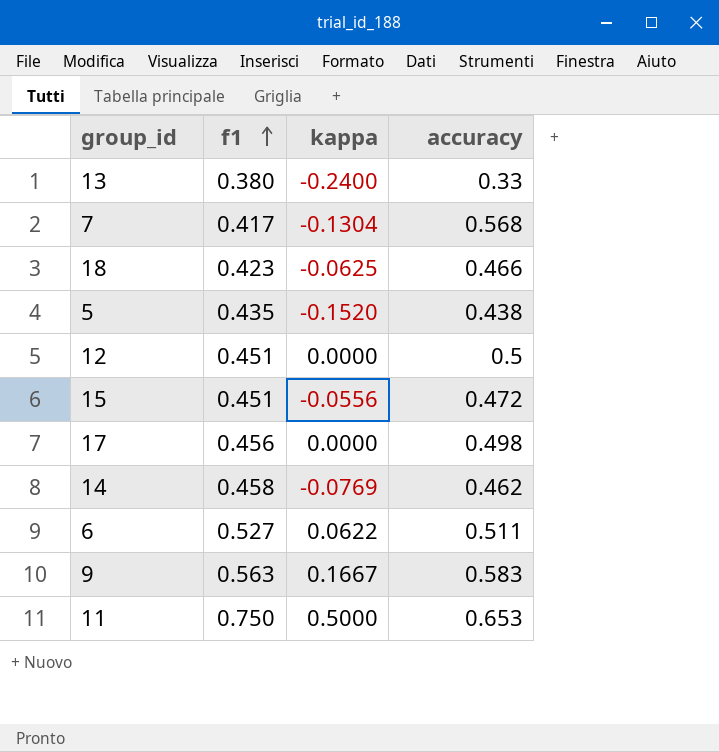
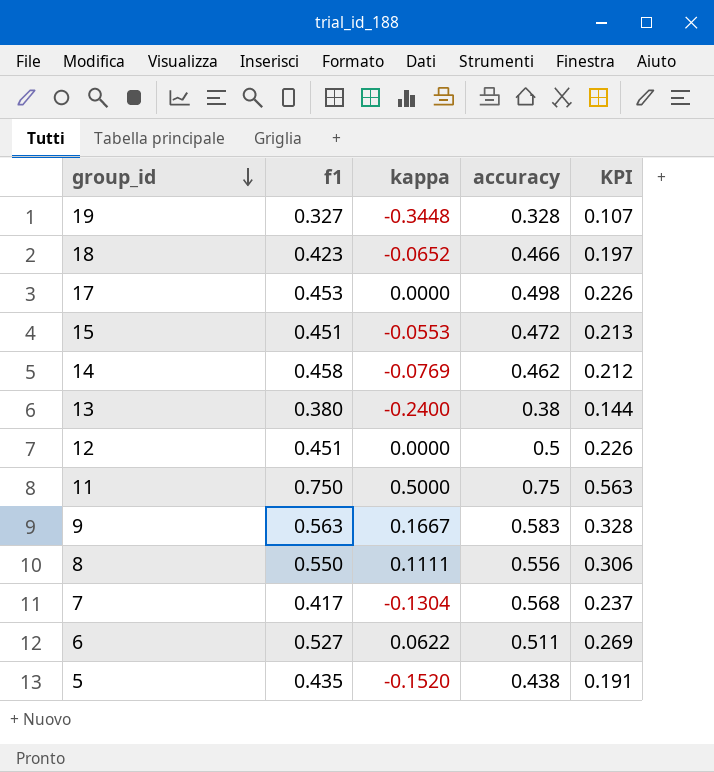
row order: f1 ascending -> group_id descending
column KPI | formula: none -> [f1] * [accuracy]
row 19: none -> 0.327 | -0.3448 | 0.328 | 0.107
18 | kappa: -0.0625 -> -0.0652
17 | f1: 0.456 -> 0.453
15 | kappa: -0.0556 -> -0.0553
13 | accuracy: 0.33 -> 0.38
11 | accuracy: 0.653 -> 0.75
row 8: none -> 0.550 | 0.1111 | 0.556 | 0.306

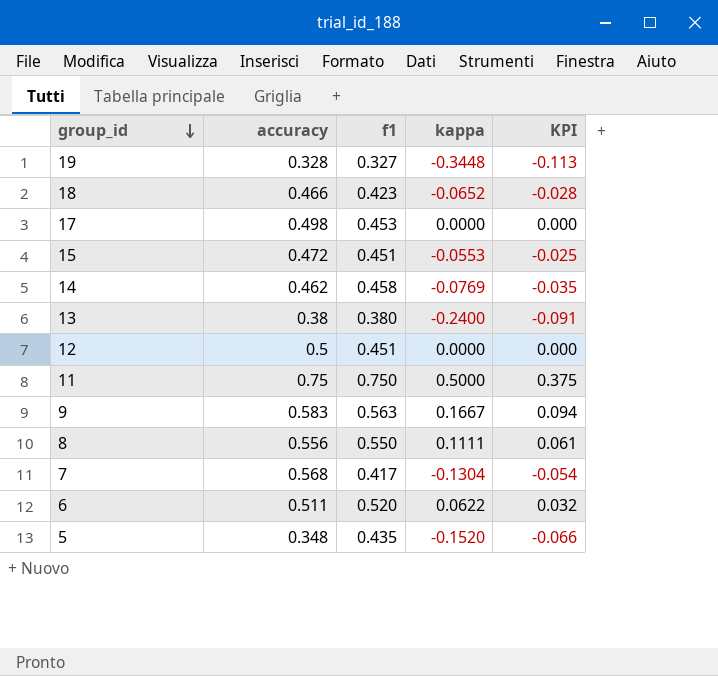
column accuracy | position: 4 -> 2
column KPI | formula: [f1] * [accuracy] -> [f1] * [kappa]
6 | f1: 0.527 -> 0.520
5 | accuracy: 0.438 -> 0.348

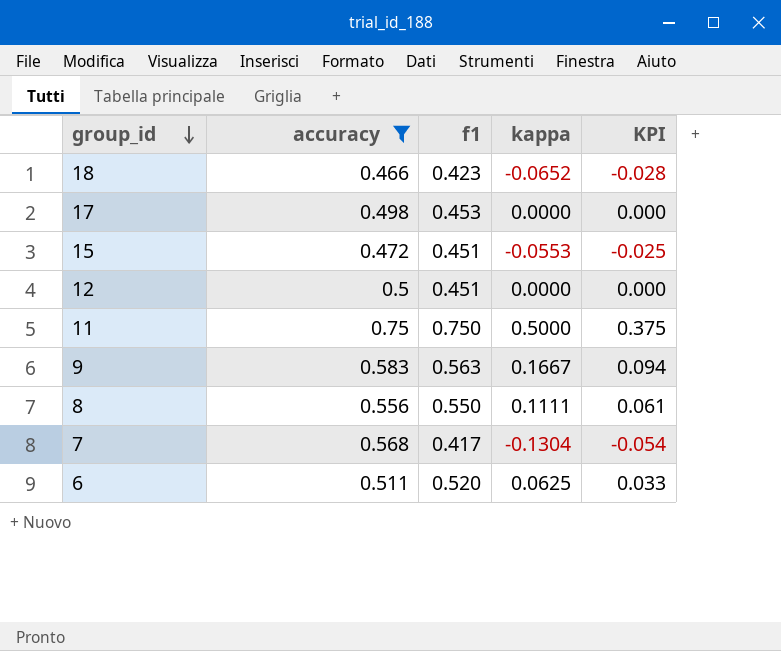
filter: none -> accuracy >= 0.466
6 | kappa: 0.0622 -> 0.0625
6 | KPI: 0.032 -> 0.033

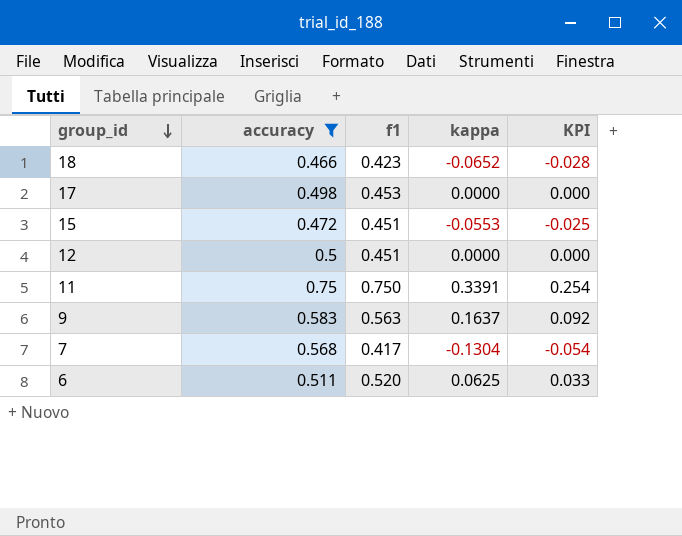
row 8: 0.556 | 0.550 | 0.1111 | 0.061 -> none
11 | kappa: 0.5000 -> 0.3391
11 | KPI: 0.375 -> 0.254
9 | kappa: 0.1667 -> 0.1637
9 | KPI: 0.094 -> 0.092

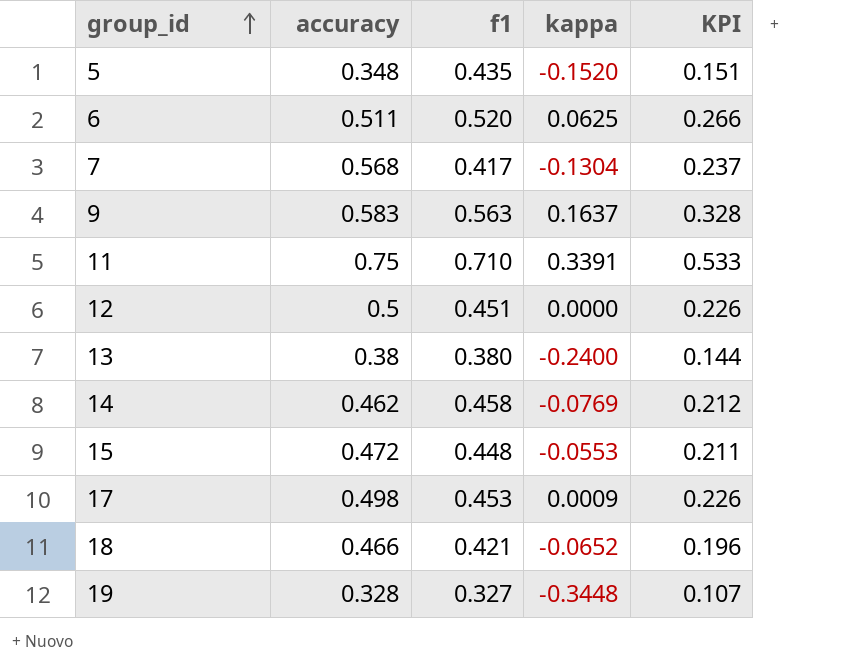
filter: accuracy >= 0.466 -> none
row order: group_id descending -> group_id ascending
column KPI | formula: [f1] * [kappa] -> [accuracy] * [f1]
11 | f1: 0.750 -> 0.710
15 | f1: 0.451 -> 0.448
17 | kappa: 0.0000 -> 0.0009
18 | f1: 0.423 -> 0.421

